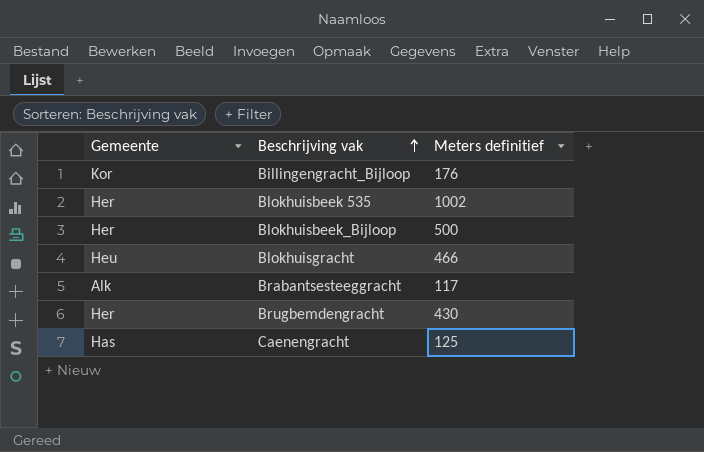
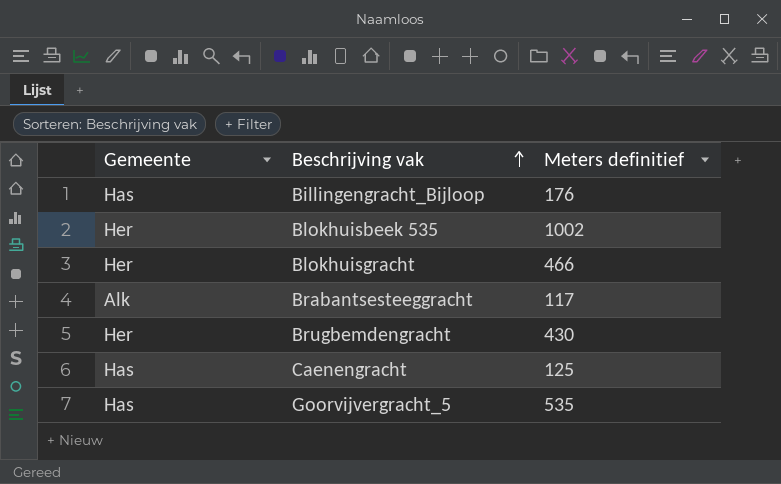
row Blokhuisbeek_Bijloop: Her | 500 -> none
Billingengracht_Bijloop | Gemeente: Kor -> Has
Blokhuisgracht | Gemeente: Heu -> Her
row Goorvijvergracht_5: none -> Has | 535

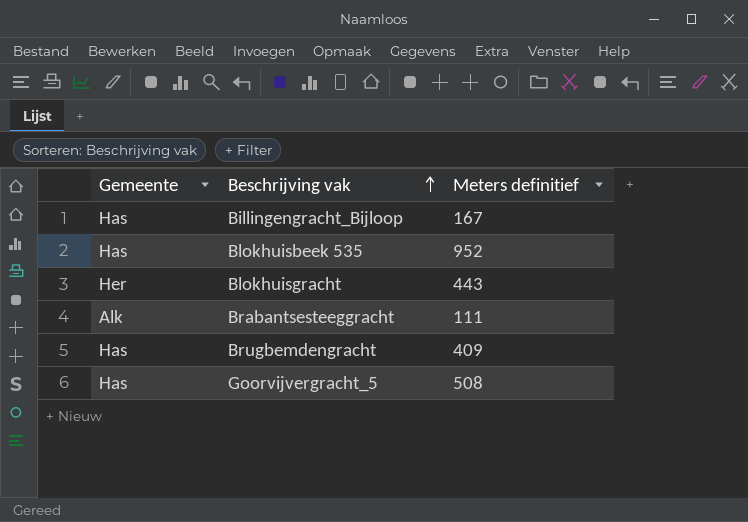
row Caenengracht: Has | 125 -> none
Billingengracht_Bijloop | Meters definitief: 176 -> 167
Blokhuisbeek 535 | Gemeente: Her -> Has
Blokhuisbeek 535 | Meters definitief: 1002 -> 952
Blokhuisgracht | Meters definitief: 466 -> 443
Brabantsesteeggracht | Meters definitief: 117 -> 111
Brugbemdengracht | Gemeente: Her -> Has
Brugbemdengracht | Meters definitief: 430 -> 409
Goorvijvergracht_5 | Meters definitief: 535 -> 508

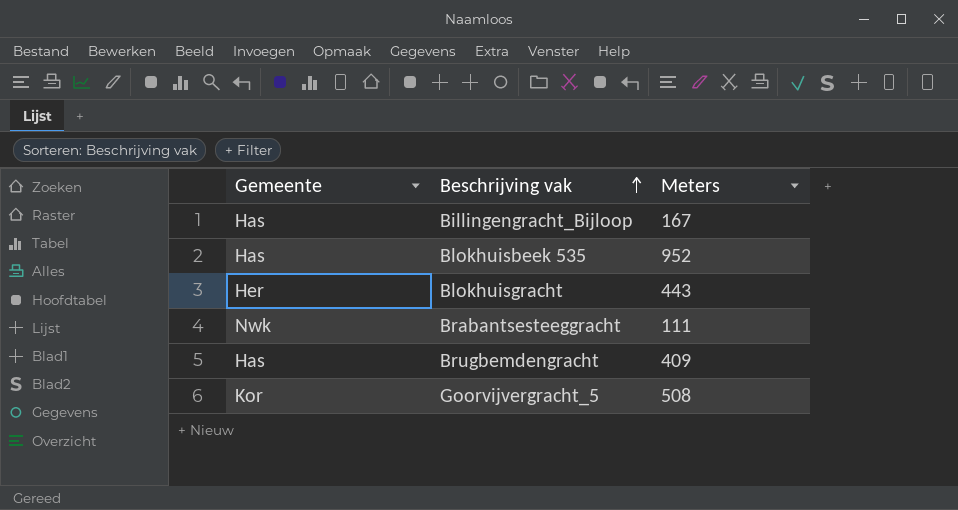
column name: Meters definitief -> Meters
Brabantsesteeggracht | Gemeente: Alk -> Nwk
Goorvijvergracht_5 | Gemeente: Has -> Kor

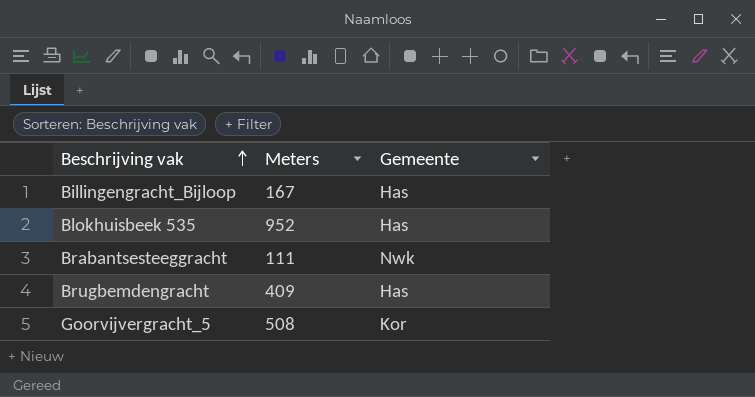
column Gemeente | position: 1 -> 3
row Blokhuisgracht: Her | 443 -> none

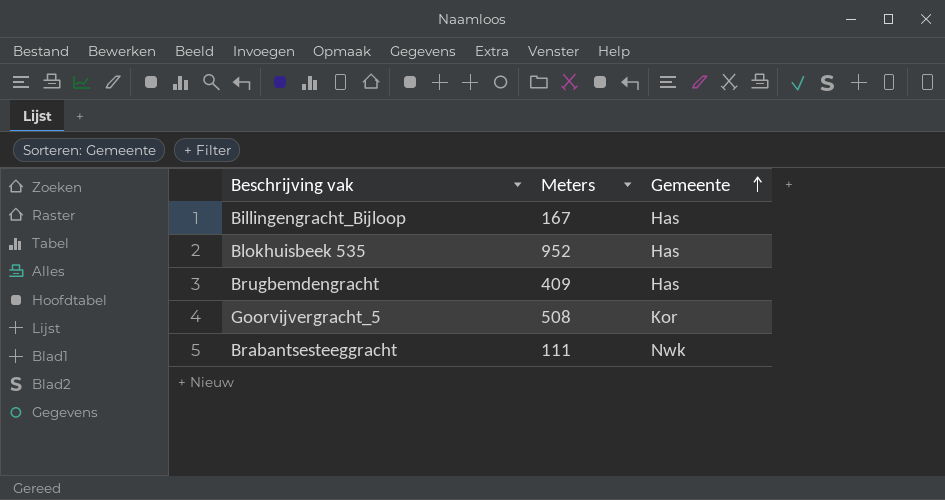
row order: Beschrijving vak ascending -> Gemeente ascending

